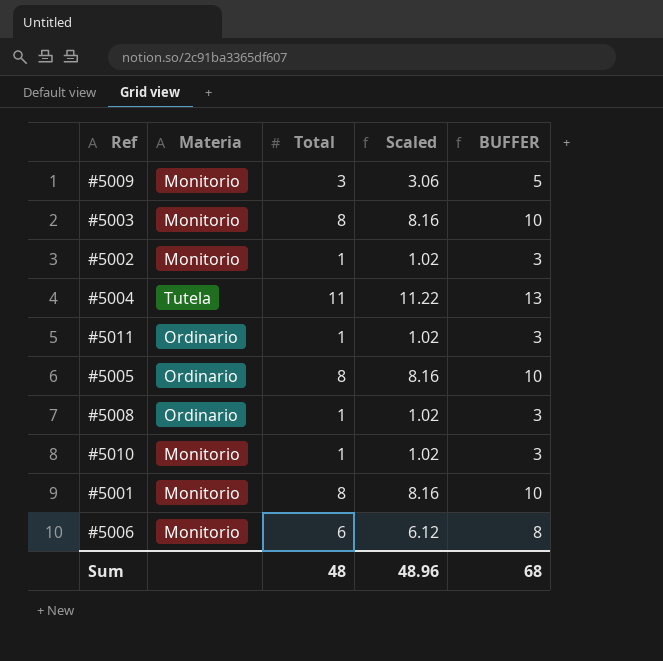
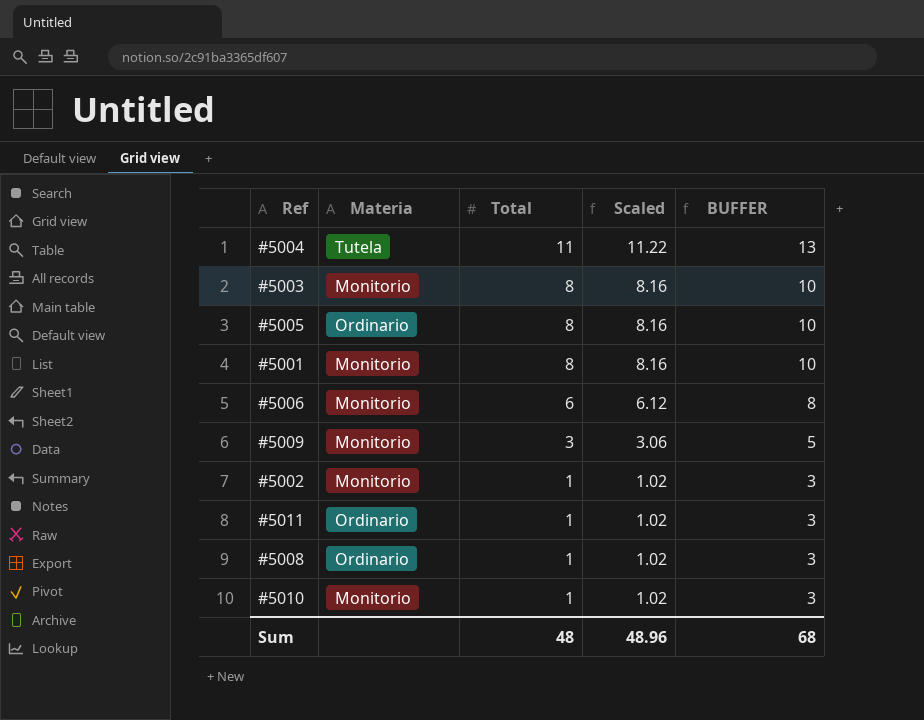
row order: none -> Total descending

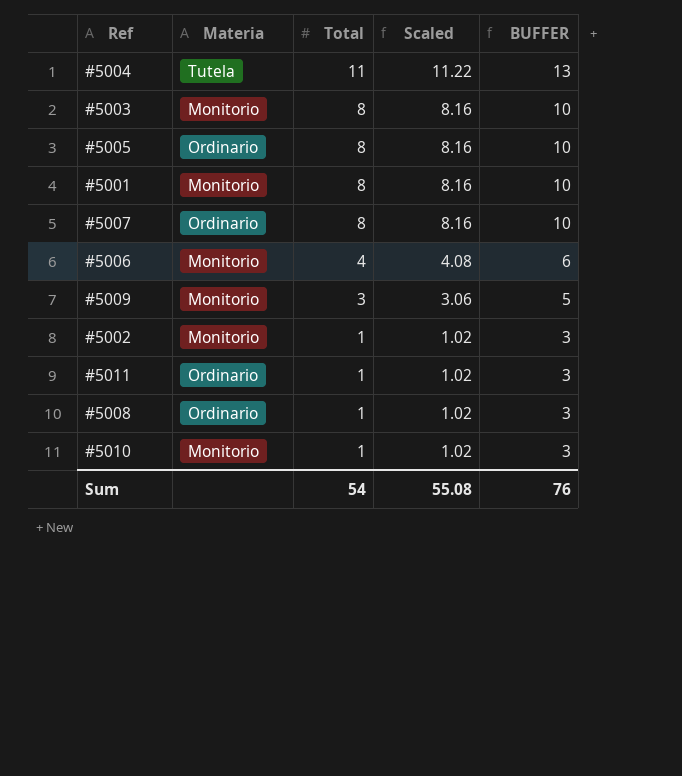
row #5007: none -> Ordinario | 8 | 8.16 | 10
#5006 | Total: 6 -> 4
#5006 | Scaled: 6.12 -> 4.08
#5006 | BUFFER: 8 -> 6
Sum | Total: 48 -> 54
Sum | Scaled: 48.96 -> 55.08
Sum | BUFFER: 68 -> 76

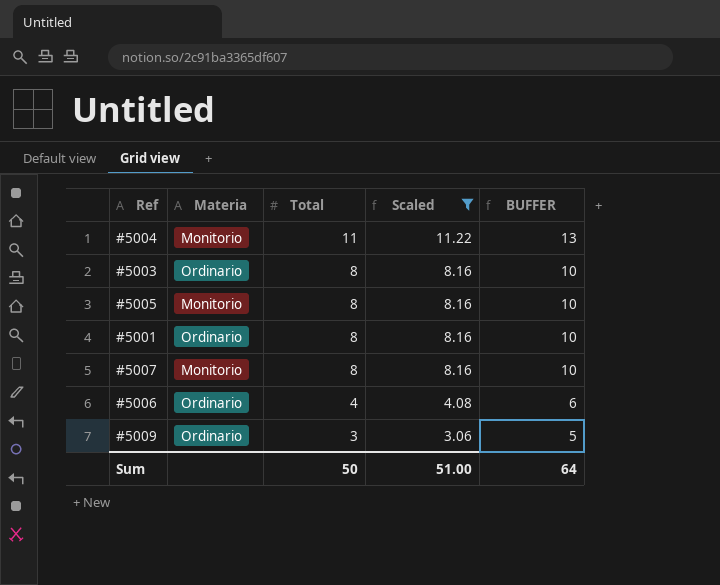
filter: none -> Scaled != 1.02
#5004 | Materia: Tutela -> Monitorio
#5003 | Materia: Monitorio -> Ordinario
#5005 | Materia: Ordinario -> Monitorio
#5001 | Materia: Monitorio -> Ordinario
#5007 | Materia: Ordinario -> Monitorio
#5006 | Materia: Monitorio -> Ordinario
#5009 | Materia: Monitorio -> Ordinario
Sum | Total: 54 -> 50
Sum | Scaled: 55.08 -> 51.00
Sum | BUFFER: 76 -> 64

